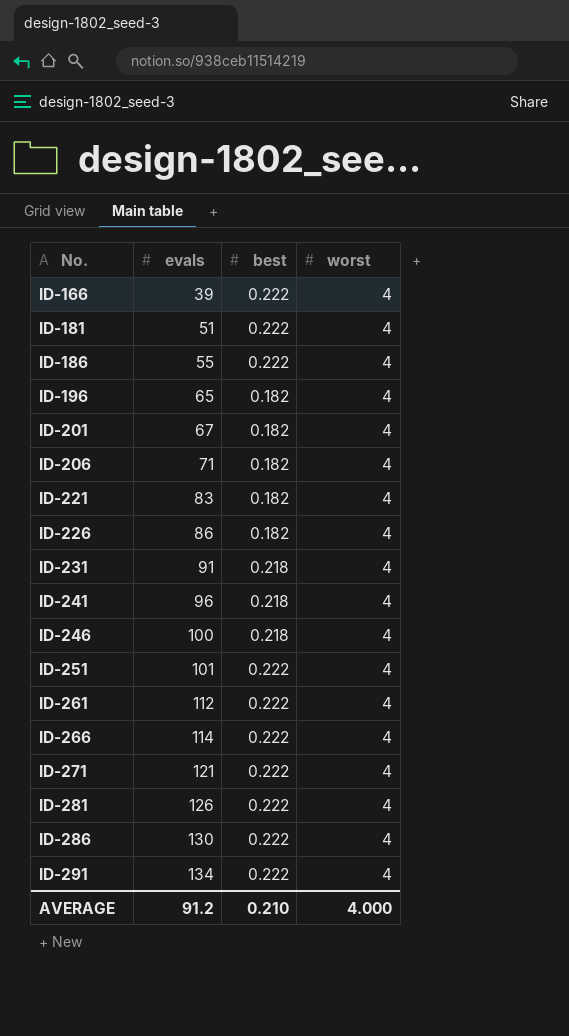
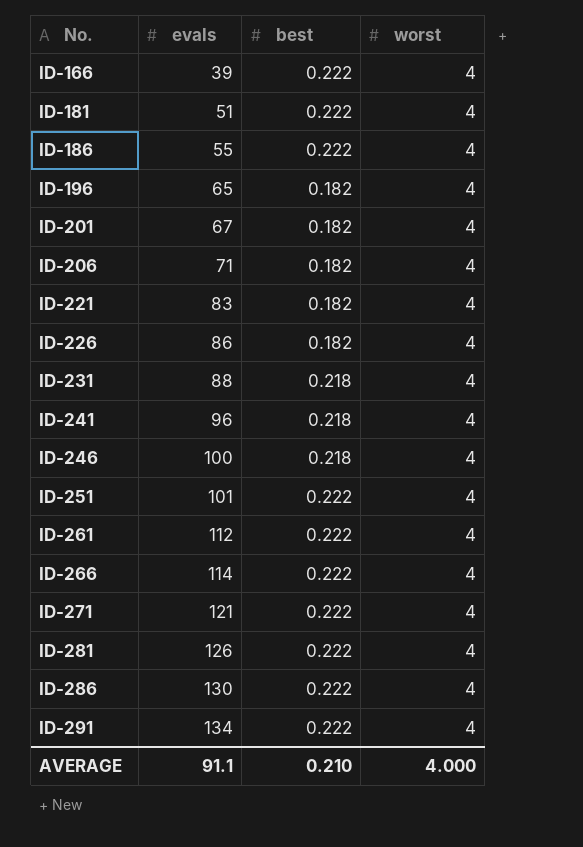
ID-231 | evals: 91 -> 88
AVERAGE | evals: 91.2 -> 91.1

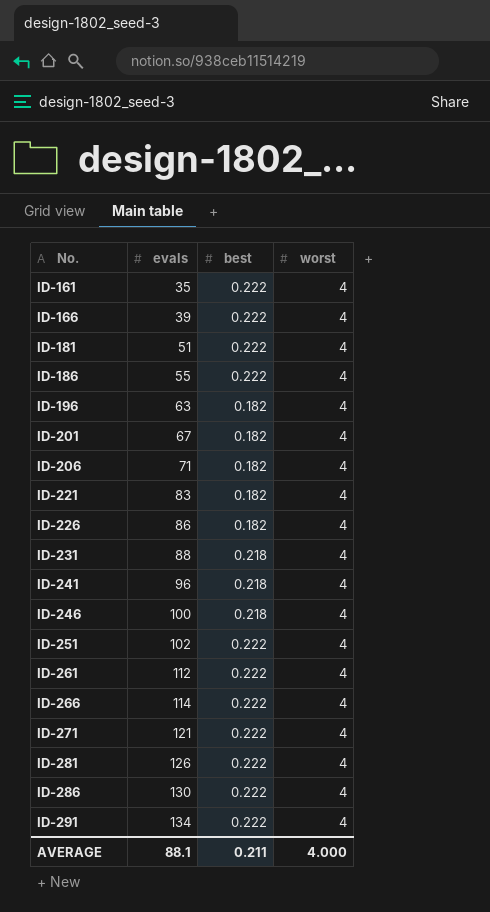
row ID-161: none -> 35 | 0.222 | 4
ID-196 | evals: 65 -> 63
ID-251 | evals: 101 -> 102
AVERAGE | evals: 91.1 -> 88.1
AVERAGE | best: 0.210 -> 0.211

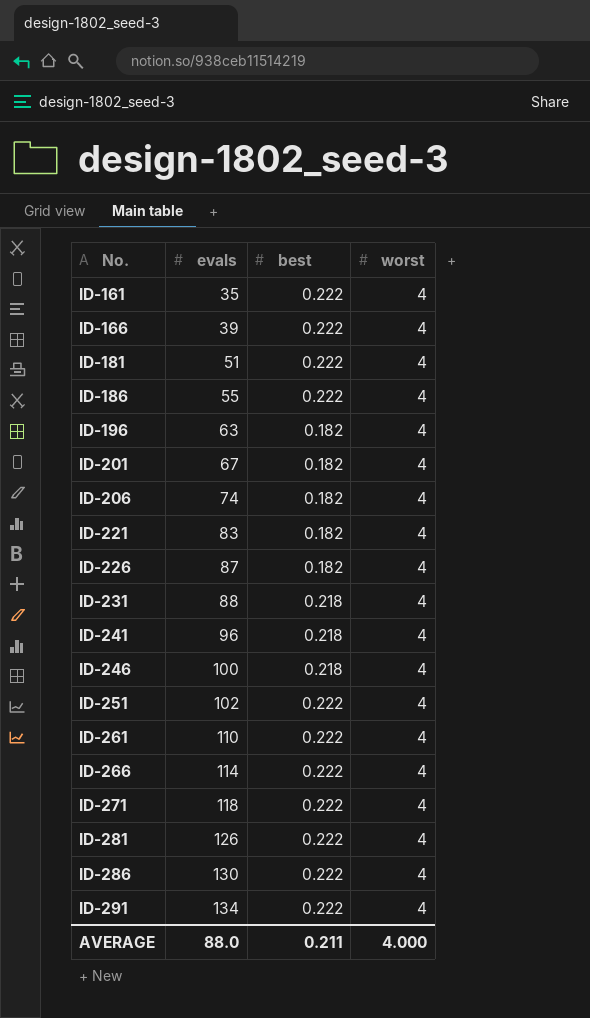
ID-206 | evals: 71 -> 74
ID-226 | evals: 86 -> 87
ID-261 | evals: 112 -> 110
ID-271 | evals: 121 -> 118
AVERAGE | evals: 88.1 -> 88.0

